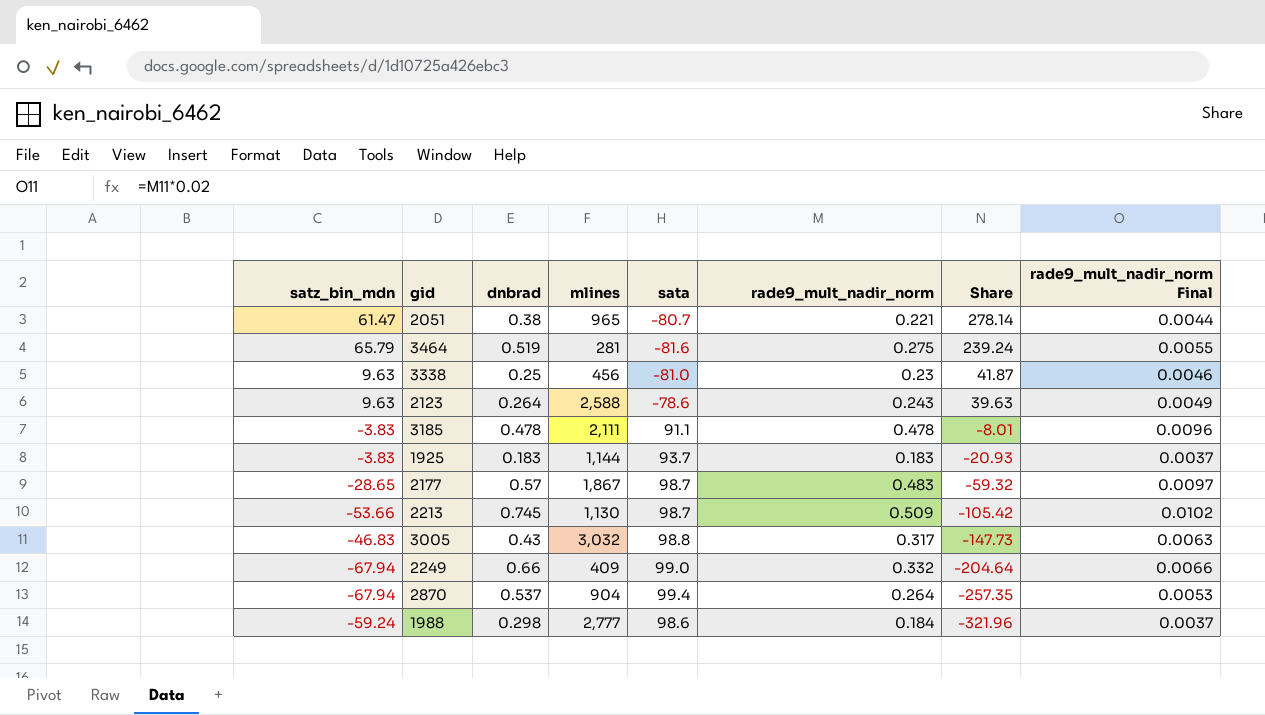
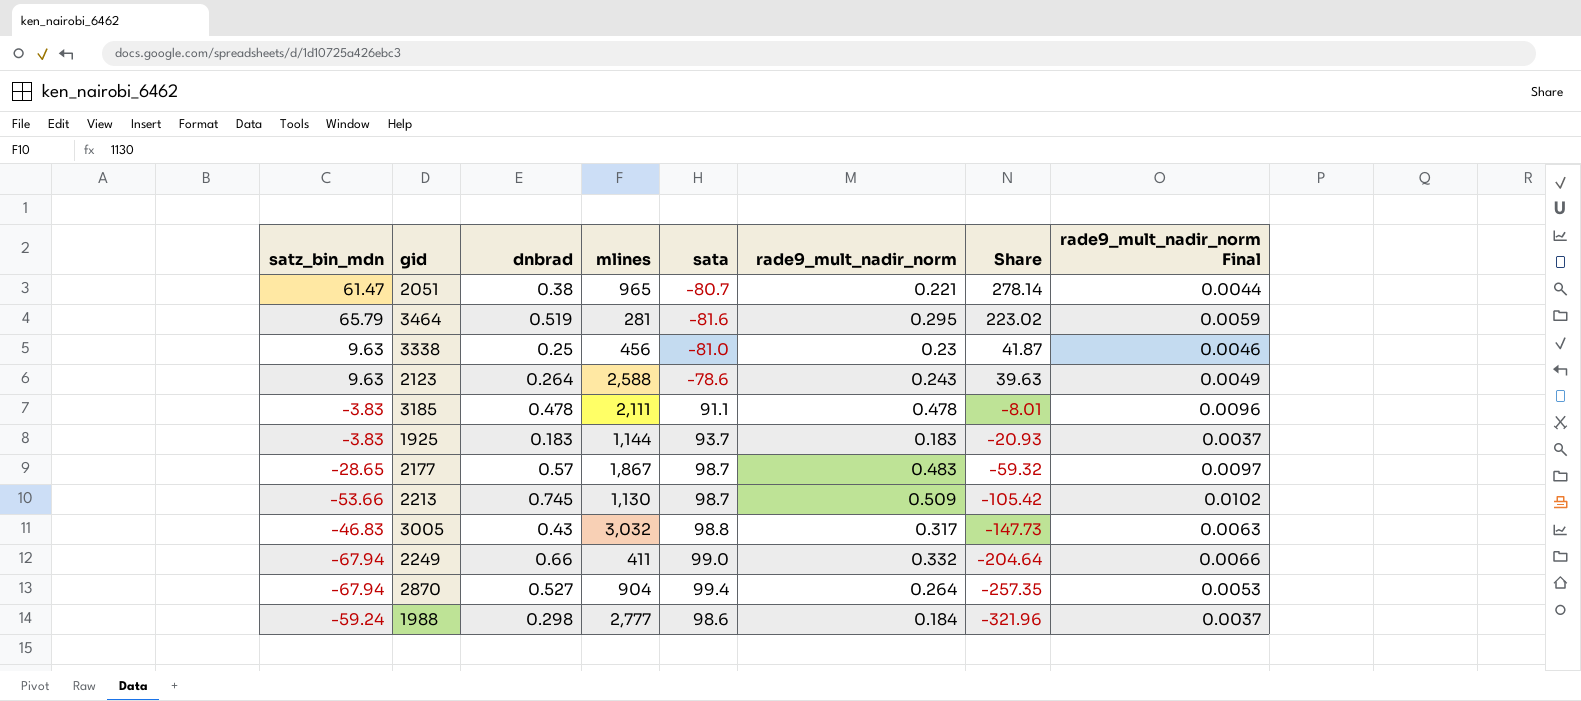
3464 | rade9_mult_nadir_norm: 0.275 -> 0.295
3464 | Share: 239.24 -> 223.02
3464 | rade9_mult_nadir_norm Final: 0.0055 -> 0.0059
2249 | mlines: 409 -> 411
2870 | dnbrad: 0.537 -> 0.527

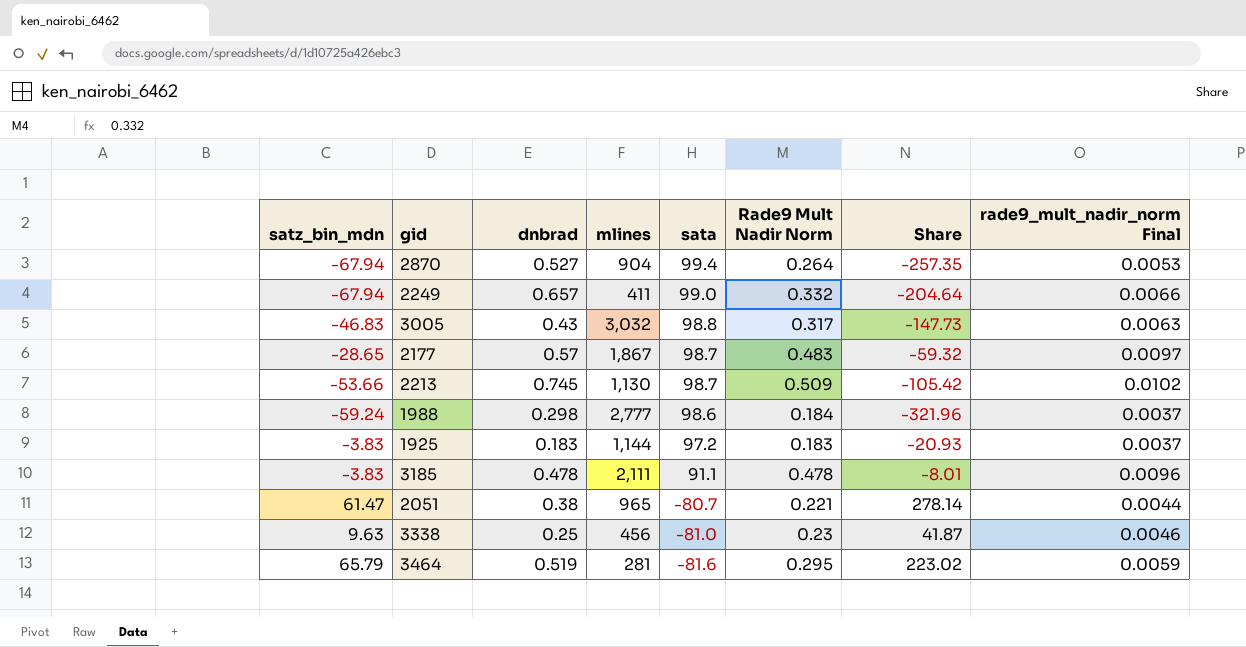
row order: Share descending -> sata descending
column name: rade9_mult_nadir_norm -> Rade9 Mult Nadir Norm
row 2123: 9.63 | 0.264 | 2,588 | -78.6 | 0.243 | 39.63 | 0.0049 -> none
2249 | dnbrad: 0.66 -> 0.657
1925 | sata: 93.7 -> 97.2

